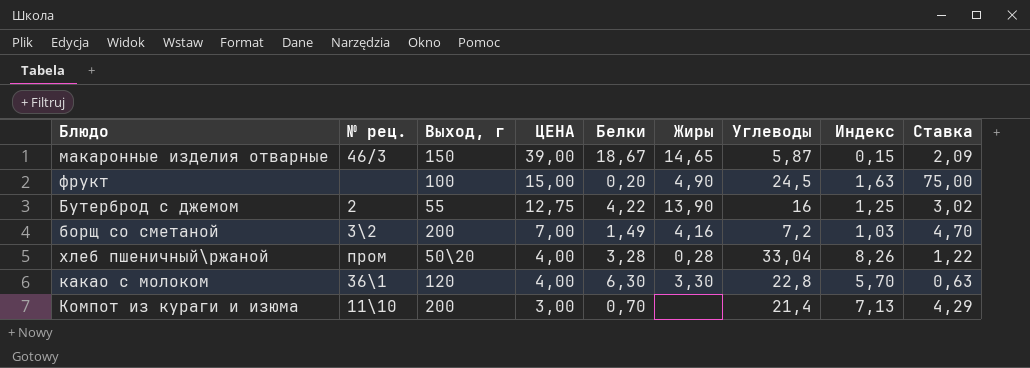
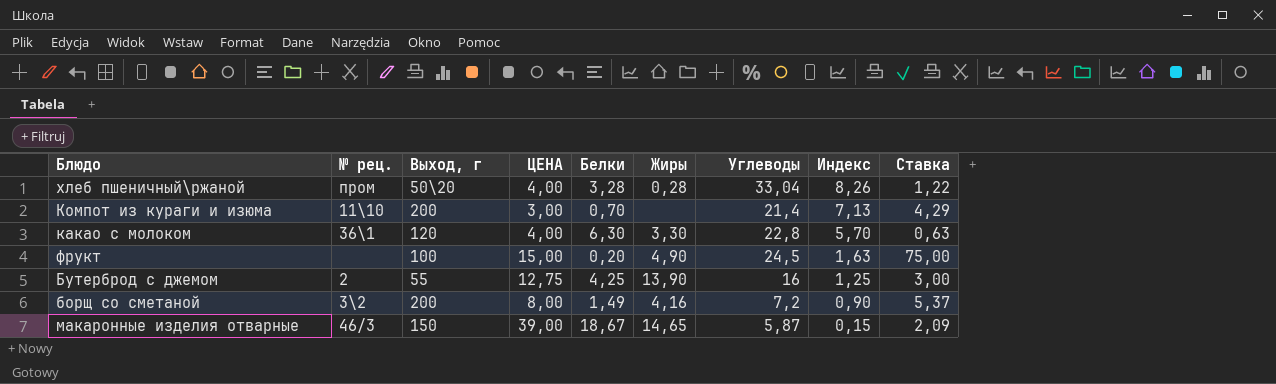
row order: ЦЕНА descending -> Индекс descending
Бутерброд с джемом | Белки: 4,22 -> 4,25
Бутерброд с джемом | Ставка: 3,02 -> 3,00
борщ со сметаной | ЦЕНА: 7,00 -> 8,00
борщ со сметаной | Индекс: 1,03 -> 0,90
борщ со сметаной | Ставка: 4,70 -> 5,37

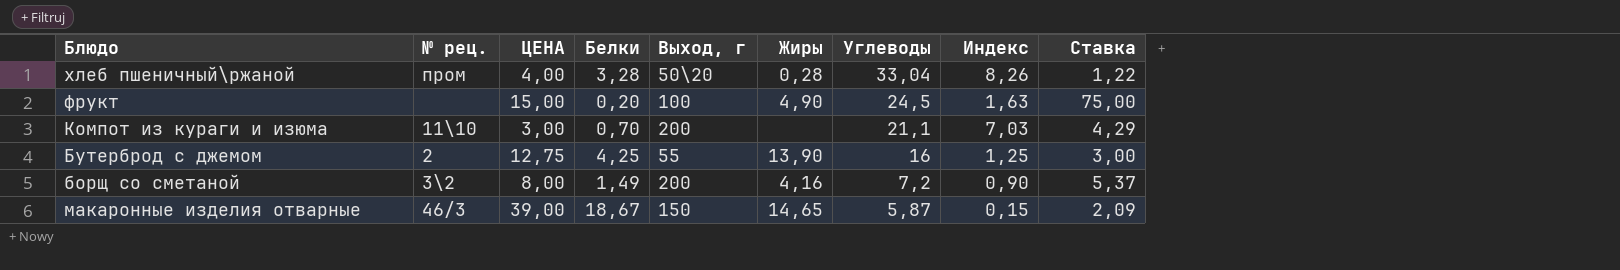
row order: Индекс descending -> Углеводы descending
column Выход, г | position: 3 -> 5
row какао с молоком: 36\1 | 120 | 4,00 | 6,30 | 3,30 | 22,8 | 5,70 | 0,63 -> none
Компот из кураги и изюма | Углеводы: 21,4 -> 21,1
Компот из кураги и изюма | Индекс: 7,13 -> 7,03

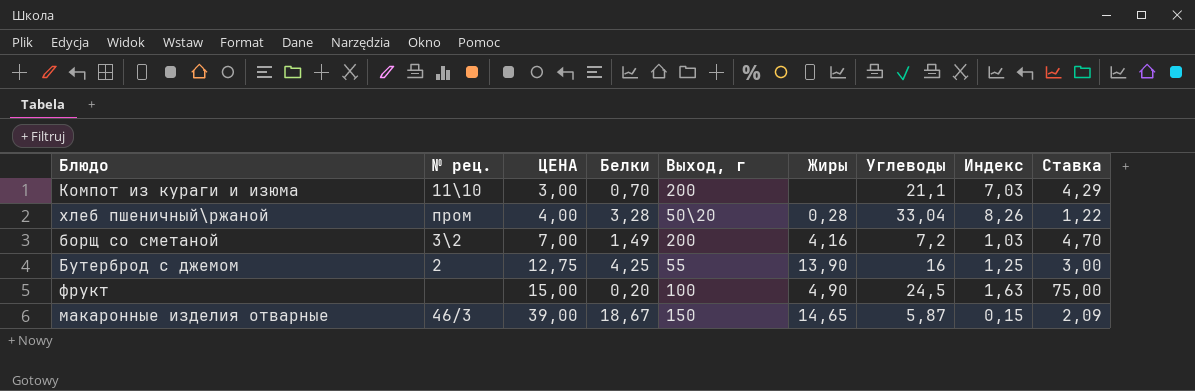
row order: Углеводы descending -> ЦЕНА ascending
борщ со сметаной | ЦЕНА: 8,00 -> 7,00
борщ со сметаной | Индекс: 0,90 -> 1,03
борщ со сметаной | Ставка: 5,37 -> 4,70

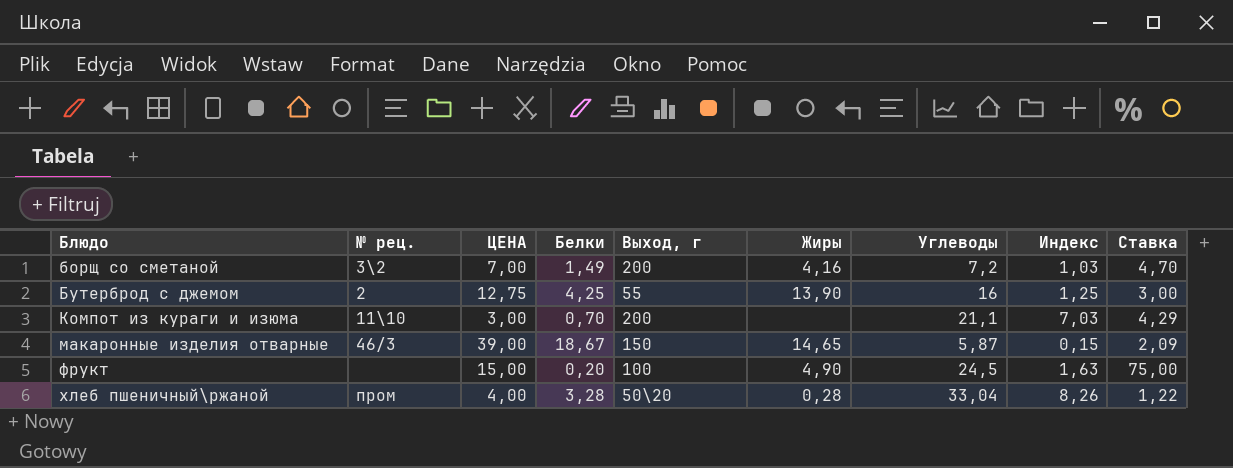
row order: ЦЕНА ascending -> Блюдо ascending

